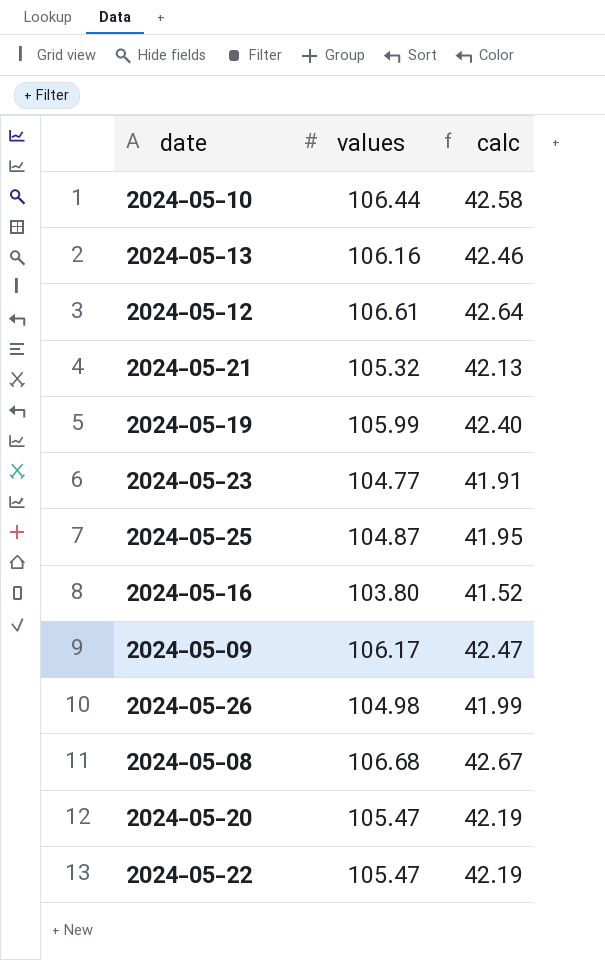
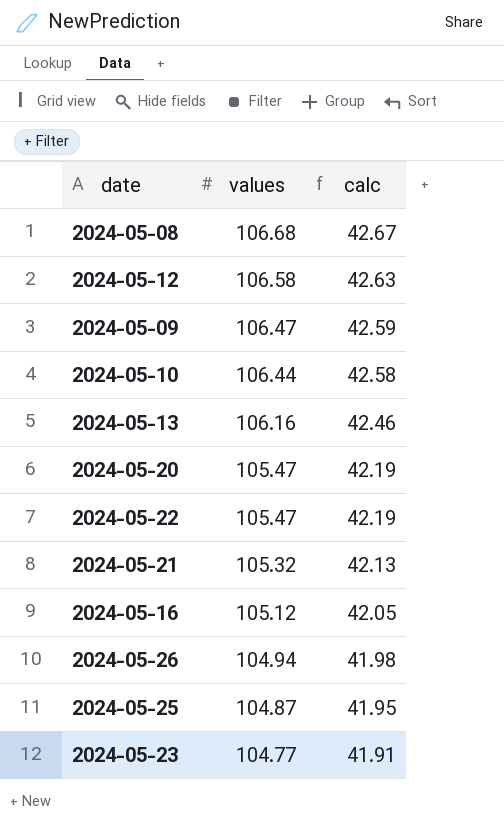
row order: none -> values descending
row 2024-05-19: 105.99 | 42.40 -> none
2024-05-12 | values: 106.61 -> 106.58
2024-05-12 | calc: 42.64 -> 42.63
2024-05-09 | values: 106.17 -> 106.47
2024-05-09 | calc: 42.47 -> 42.59
2024-05-16 | values: 103.80 -> 105.12
2024-05-16 | calc: 41.52 -> 42.05
2024-05-26 | values: 104.98 -> 104.94
2024-05-26 | calc: 41.99 -> 41.98

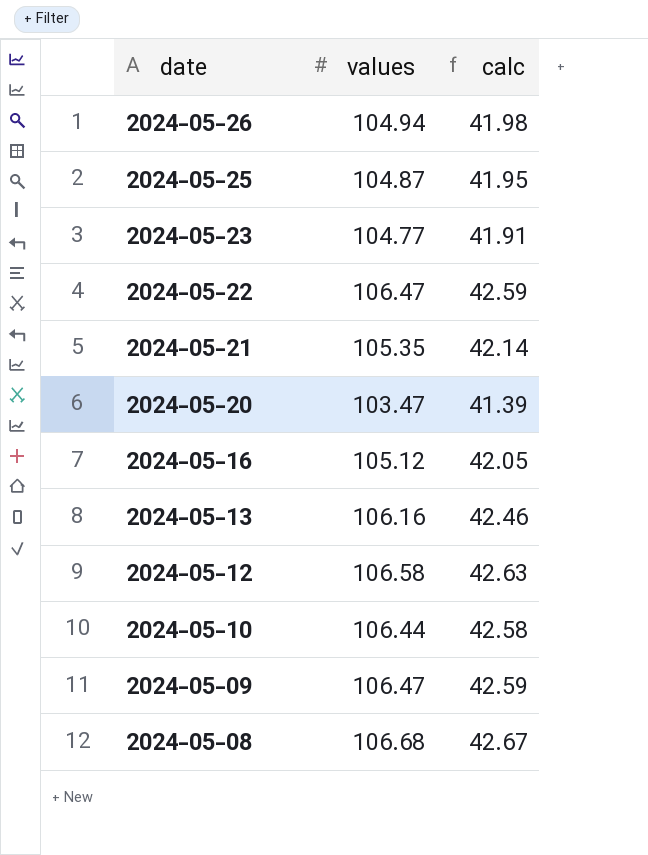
row order: values descending -> date descending
2024-05-22 | values: 105.47 -> 106.47
2024-05-22 | calc: 42.19 -> 42.59
2024-05-21 | values: 105.32 -> 105.35
2024-05-21 | calc: 42.13 -> 42.14
2024-05-20 | values: 105.47 -> 103.47
2024-05-20 | calc: 42.19 -> 41.39

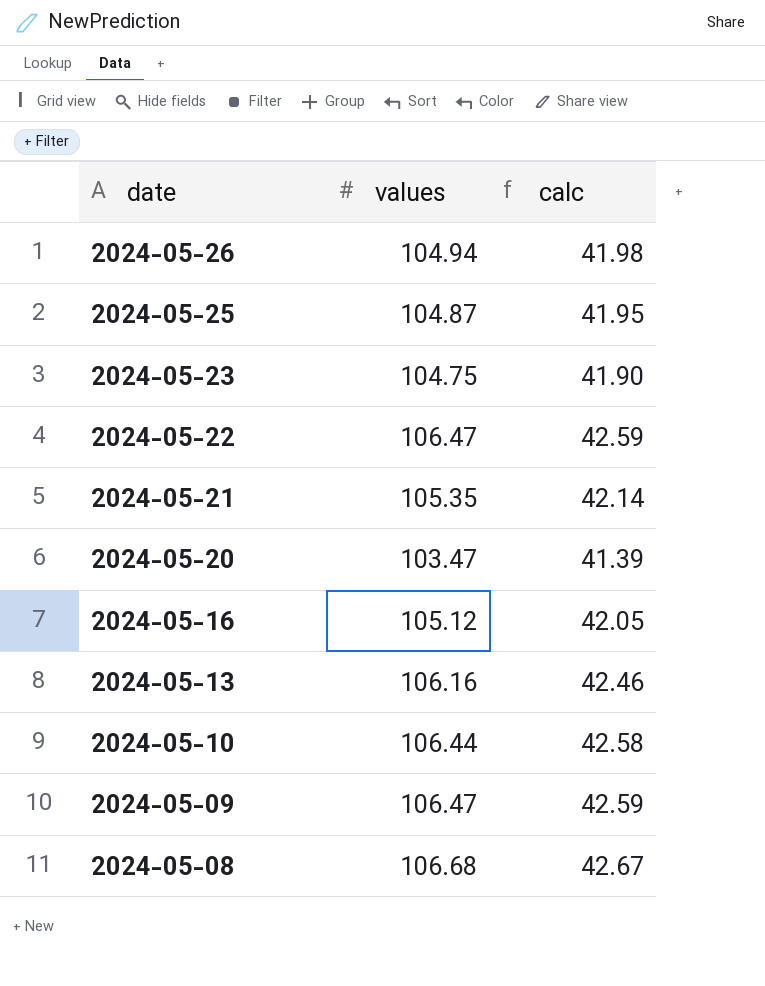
row 2024-05-12: 106.58 | 42.63 -> none
2024-05-23 | values: 104.77 -> 104.75
2024-05-23 | calc: 41.91 -> 41.90

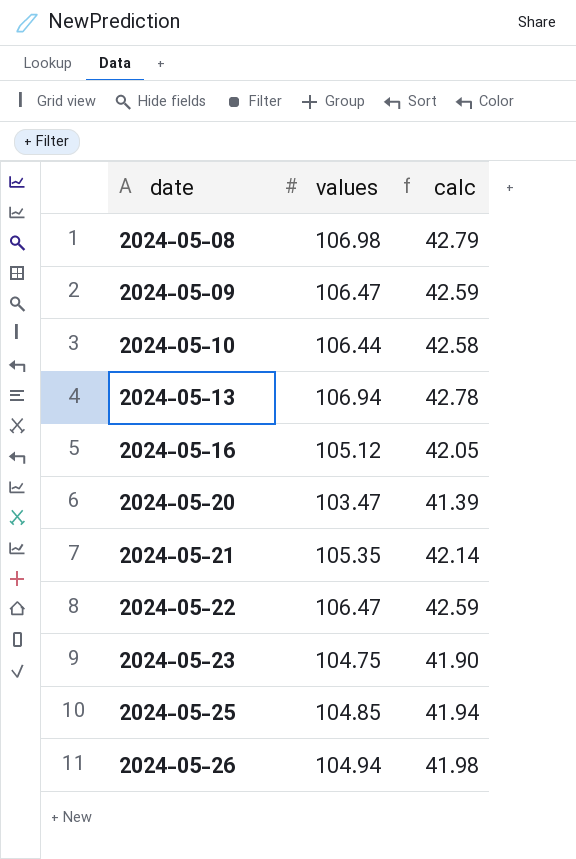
row order: date descending -> date ascending
2024-05-08 | values: 106.68 -> 106.98
2024-05-08 | calc: 42.67 -> 42.79
2024-05-13 | values: 106.16 -> 106.94
2024-05-13 | calc: 42.46 -> 42.78
2024-05-25 | values: 104.87 -> 104.85
2024-05-25 | calc: 41.95 -> 41.94

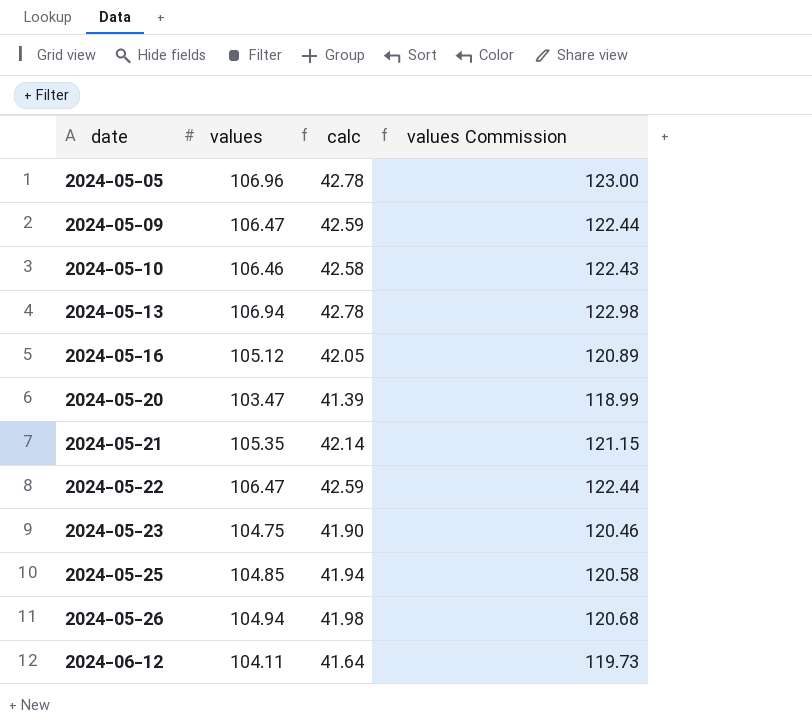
column values Commission | formula: none -> [values] * 1.15
row 2024-05-08: 106.98 | 42.79 -> none
row 2024-05-05: none -> 106.96 | 42.78 | 123.00
2024-05-10 | values: 106.44 -> 106.46
row 2024-06-12: none -> 104.11 | 41.64 | 119.73

